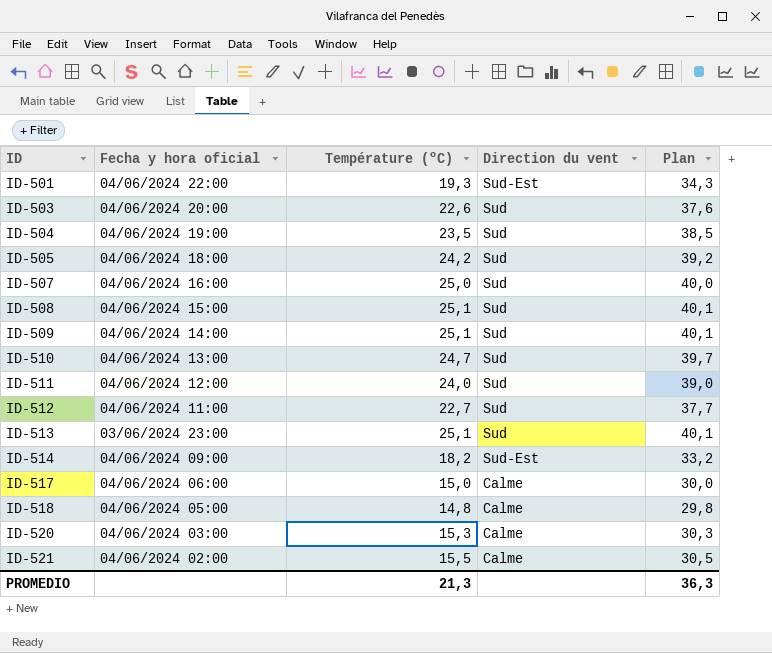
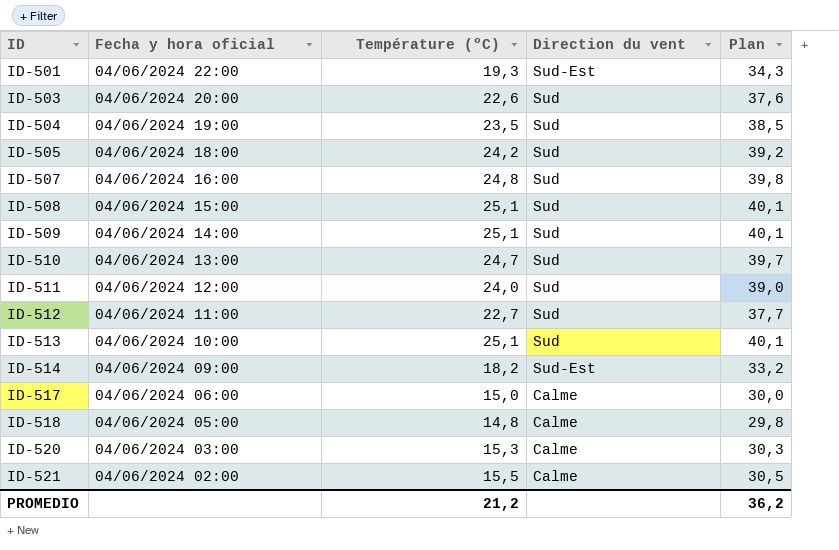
ID-507 | Température (ºC): 25,0 -> 24,8
ID-507 | Plan: 40,0 -> 39,8
ID-513 | Fecha y hora oficial: 03/06/2024 23:00 -> 04/06/2024 10:00
PROMEDIO | Température (ºC): 21,3 -> 21,2
PROMEDIO | Plan: 36,3 -> 36,2

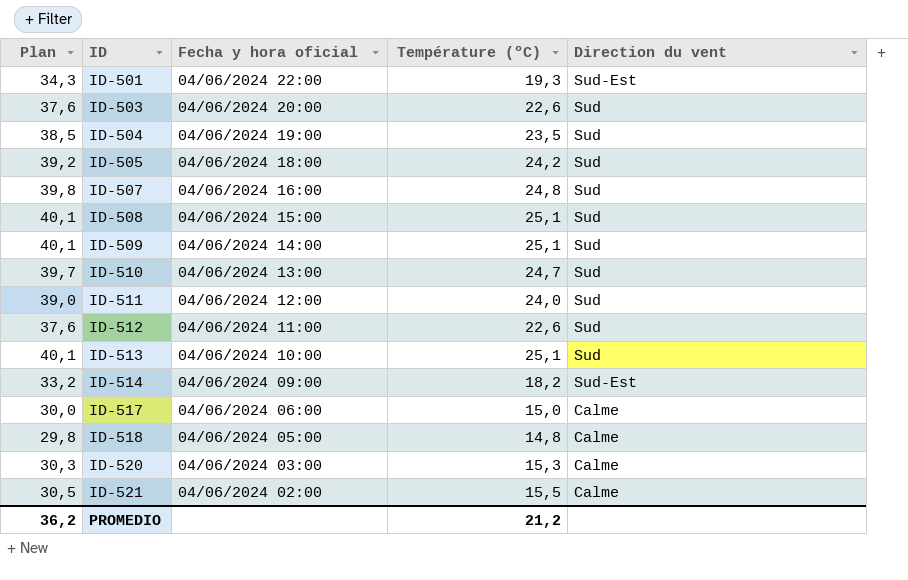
column Plan | position: 5 -> 1
ID-512 | Plan: 37,7 -> 37,6
ID-512 | Température (ºC): 22,7 -> 22,6

